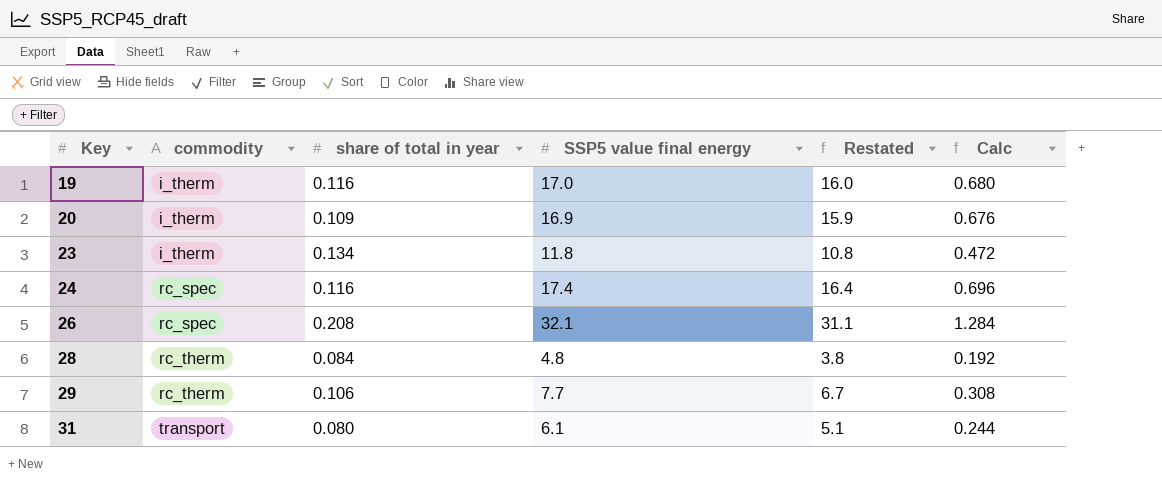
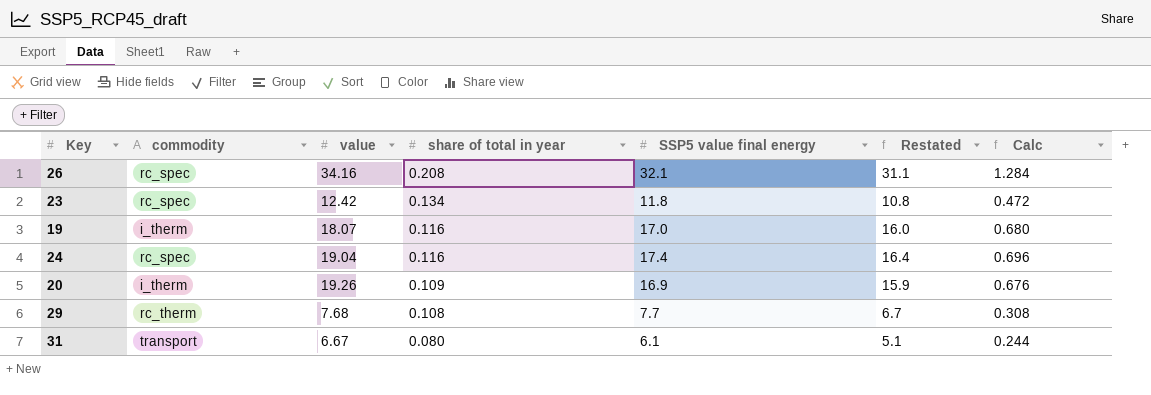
row order: Key ascending -> share of total in year descending
column value | position: none -> 3
row 28: rc_therm | 0.084 | 4.8 | 3.8 | 0.192 -> none
23 | commodity: i_therm -> rc_spec
29 | share of total in year: 0.106 -> 0.108

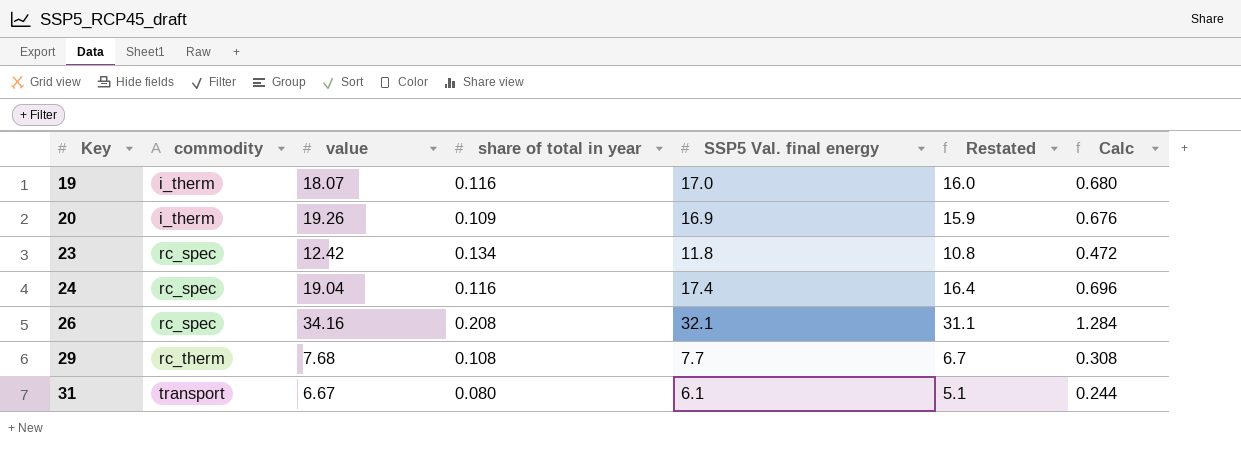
row order: share of total in year descending -> Key ascending
column name: SSP5 value final energy -> SSP5 Val. final energy

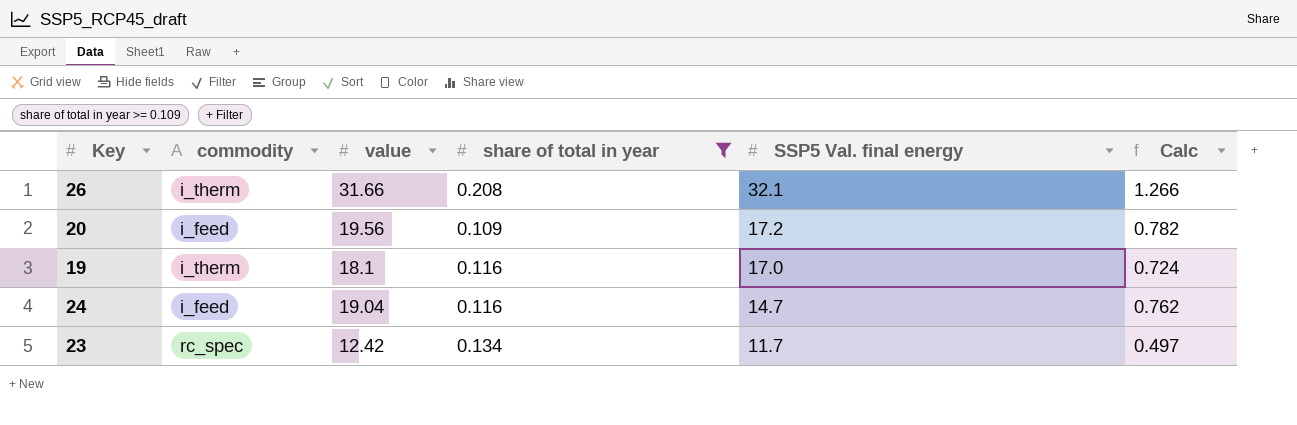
filter: none -> share of total in year >= 0.109
row order: Key ascending -> SSP5 Val. final energy descending
column Restated | formula: [SSP5 Val. final energy] - 1 -> none
column Calc | formula: [SSP5 Val. final energy] * 0.04 -> [value] * 0.04
26 | commodity: rc_spec -> i_therm
26 | value: 34.16 -> 31.66
20 | commodity: i_therm -> i_feed
20 | value: 19.26 -> 19.56
20 | SSP5 Val. final energy: 16.9 -> 17.2
19 | value: 18.07 -> 18.1
24 | commodity: rc_spec -> i_feed
24 | SSP5 Val. final energy: 17.4 -> 14.7
23 | SSP5 Val. final energy: 11.8 -> 11.7

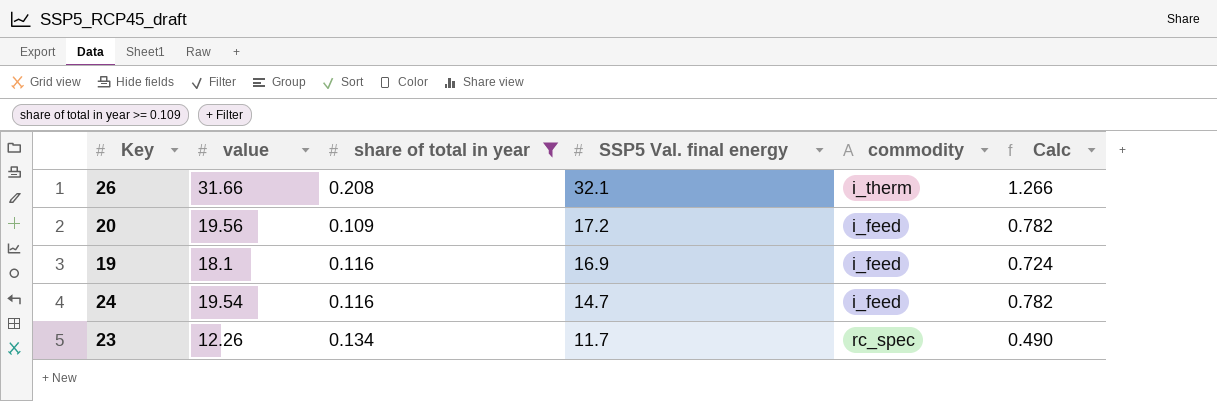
column commodity | position: 2 -> 5
19 | SSP5 Val. final energy: 17.0 -> 16.9
19 | commodity: i_therm -> i_feed
24 | value: 19.04 -> 19.54
24 | Calc: 0.762 -> 0.782
23 | value: 12.42 -> 12.26
23 | Calc: 0.497 -> 0.490

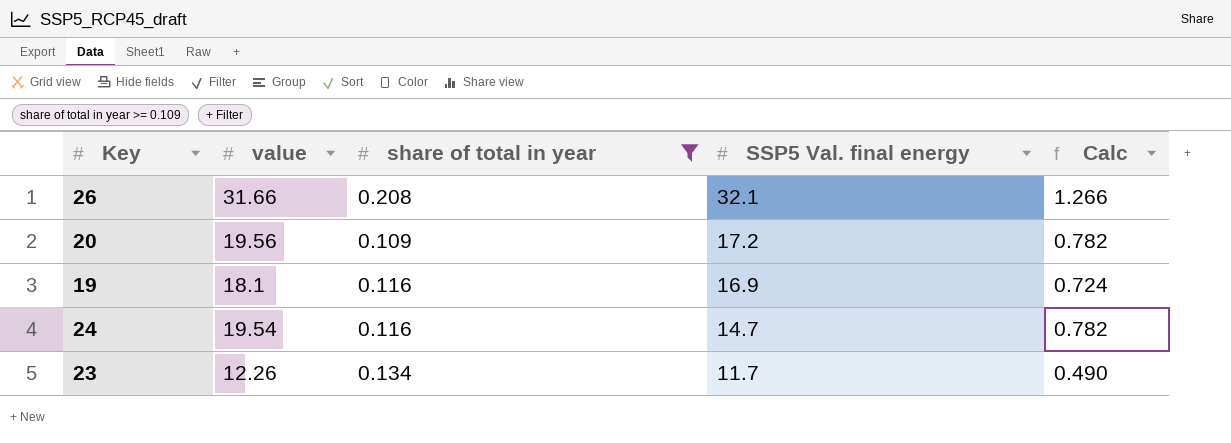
column commodity | position: 5 -> none

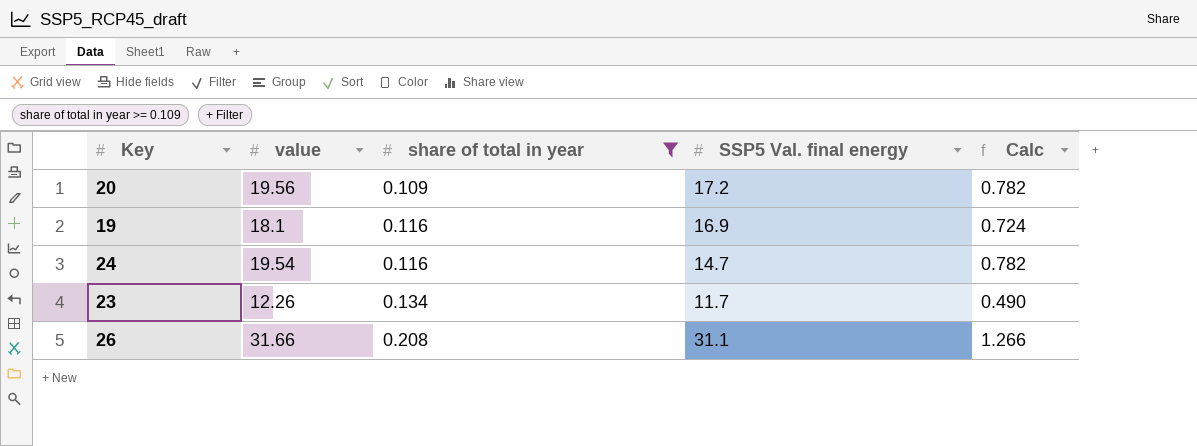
row order: SSP5 Val. final energy descending -> share of total in year ascending
26 | SSP5 Val. final energy: 32.1 -> 31.1

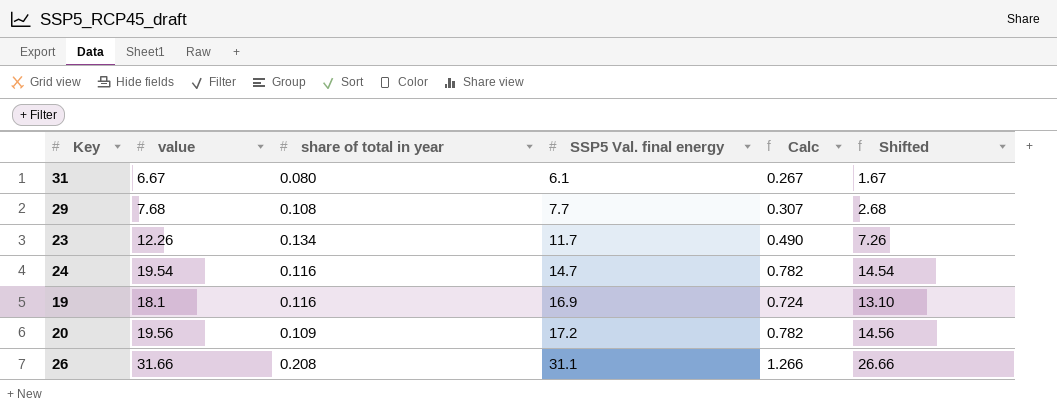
filter: share of total in year >= 0.109 -> none
row order: share of total in year ascending -> SSP5 Val. final energy ascending
column Shifted | formula: none -> [value] - 5

